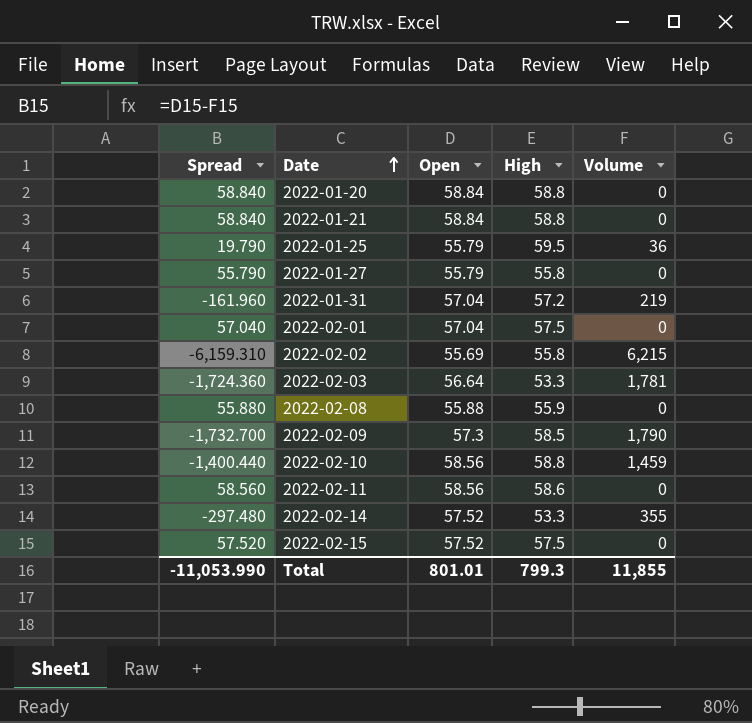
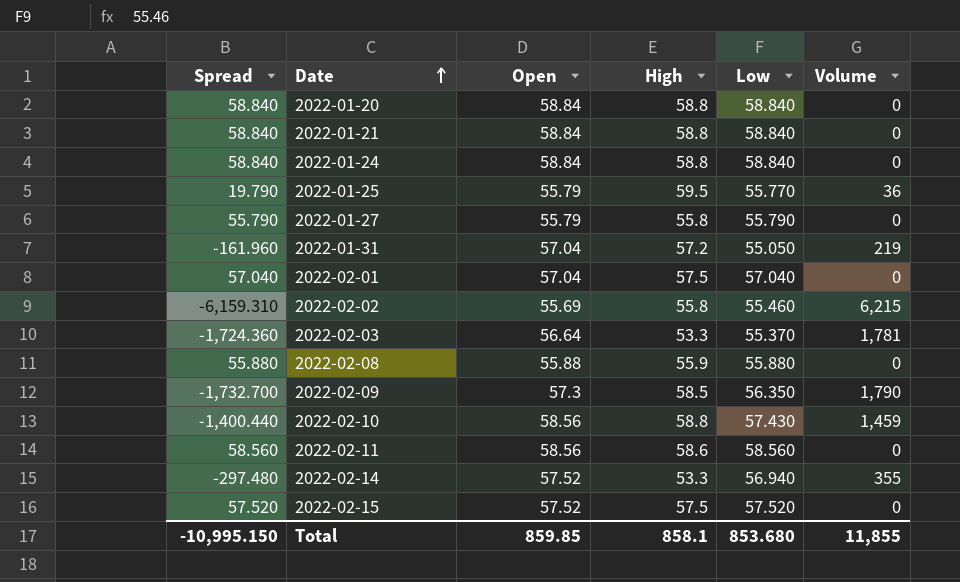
column Low | position: none -> 5
row 2022-01-24: none -> 58.840 | 58.84 | 58.8 | 58.840 | 0
Total | Spread: -11,053.990 -> -10,995.150
Total | Open: 801.01 -> 859.85
Total | High: 799.3 -> 858.1

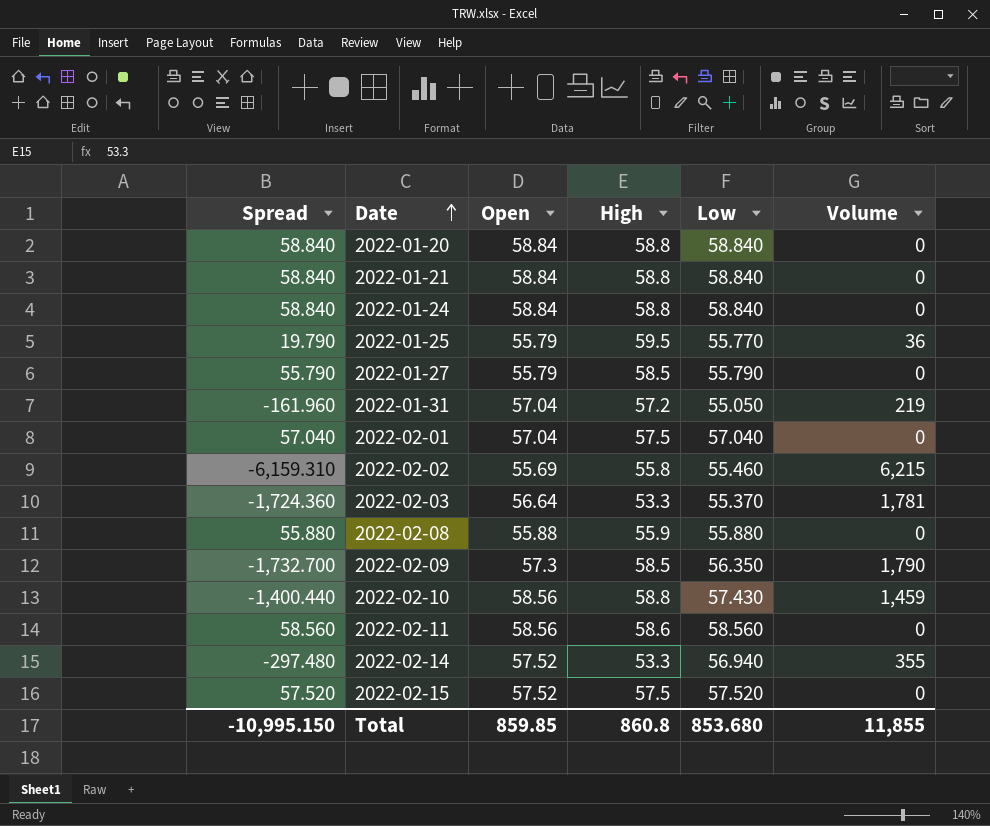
2022-01-27 | High: 55.8 -> 58.5
Total | High: 858.1 -> 860.8

